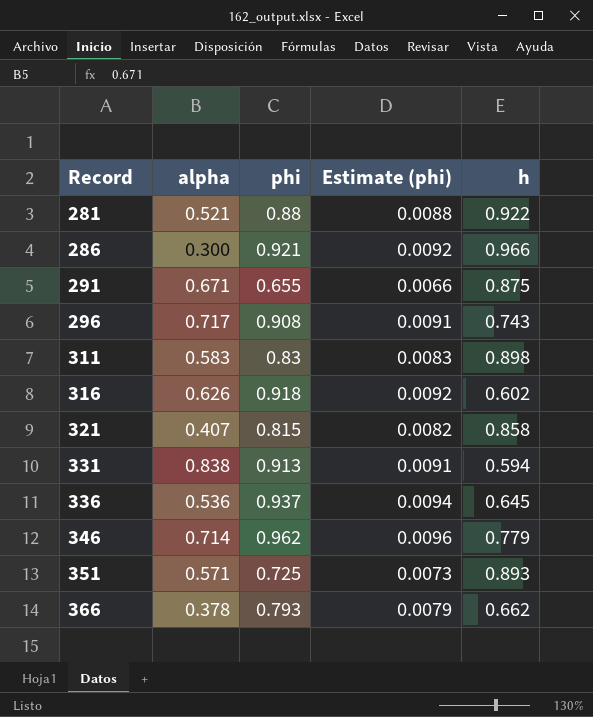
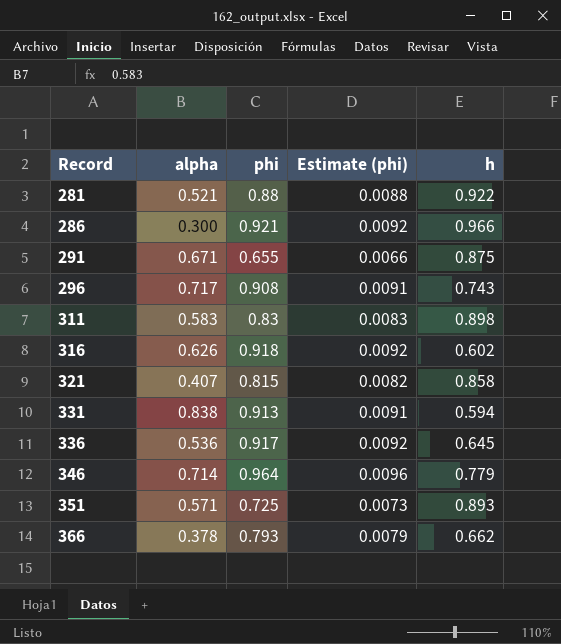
336 | phi: 0.937 -> 0.917
336 | Estimate (phi): 0.0094 -> 0.0092
346 | phi: 0.962 -> 0.964

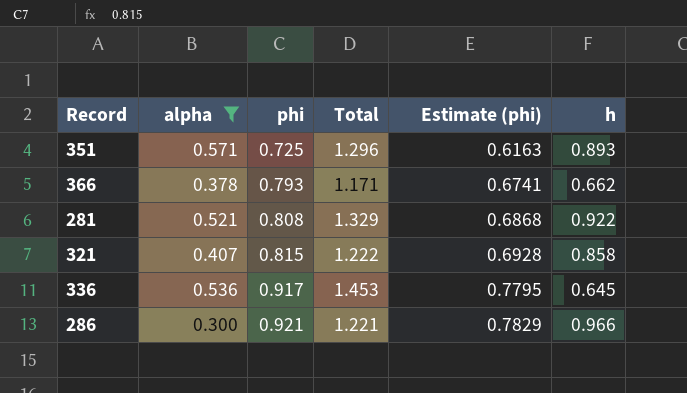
filter: none -> alpha <= 0.571
row order: Record ascending -> phi ascending
column Total | formula: none -> [alpha] + [phi]
column Estimate (phi) | formula: [phi] * 0.01 -> [phi] * 0.85
281 | phi: 0.88 -> 0.808

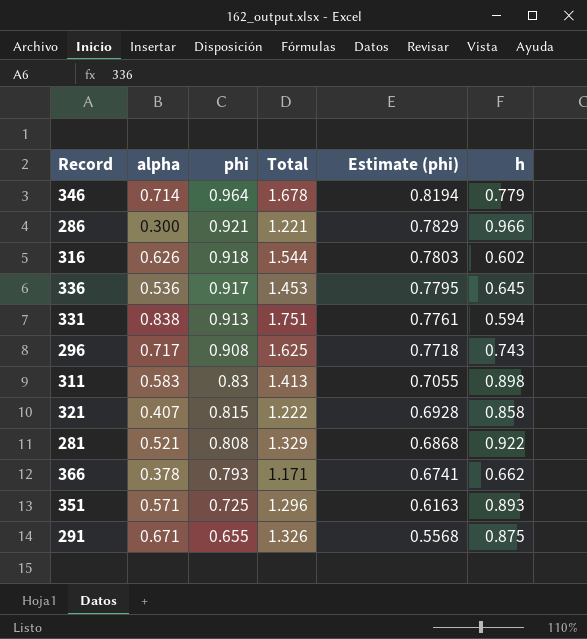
filter: alpha <= 0.571 -> none
row order: phi ascending -> phi descending

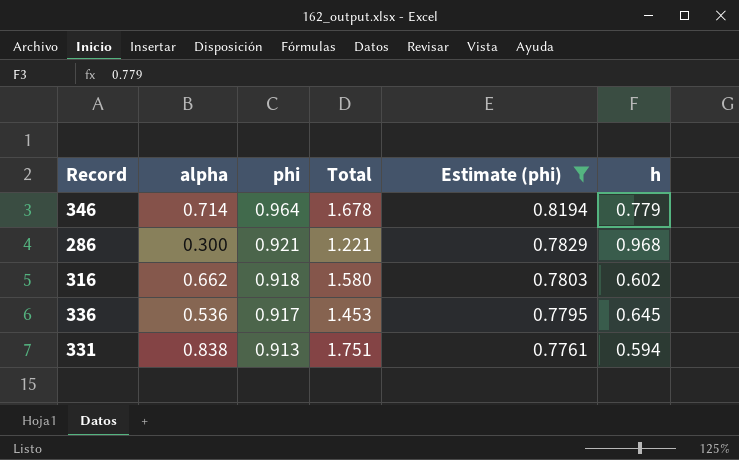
filter: none -> Estimate (phi) >= 0.7761
286 | h: 0.966 -> 0.968
316 | alpha: 0.626 -> 0.662
316 | Total: 1.544 -> 1.580

